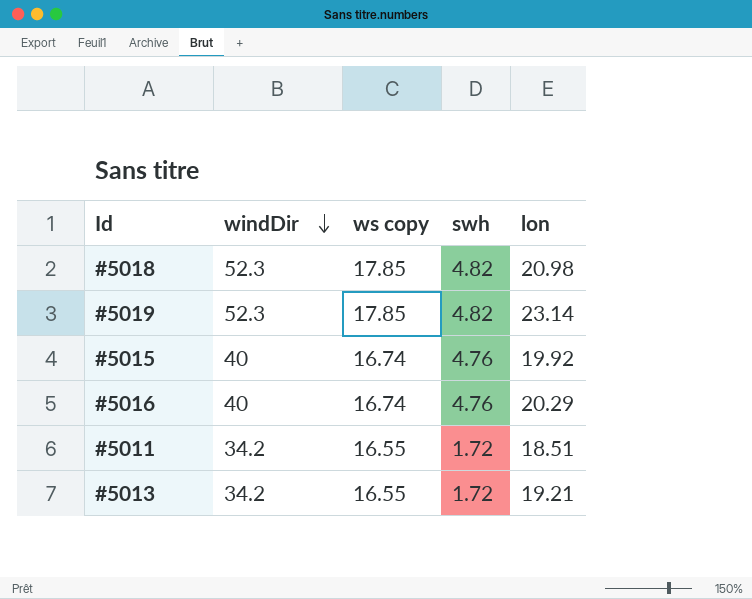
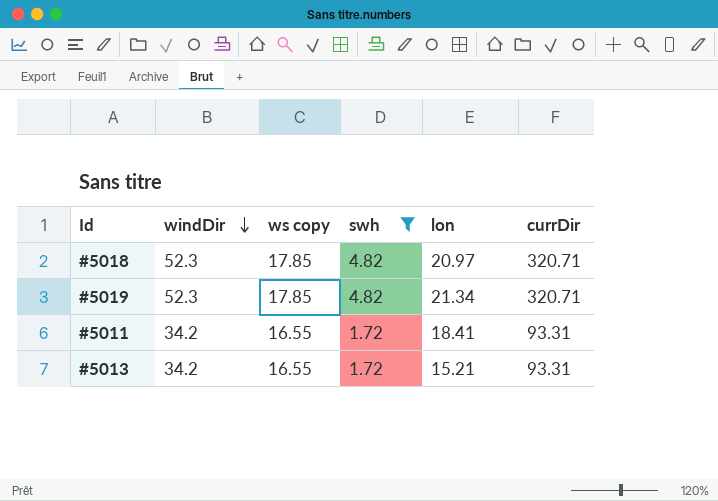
filter: none -> swh != 4.76
column currDir | position: none -> 6
#5018 | lon: 20.98 -> 20.97
#5019 | lon: 23.14 -> 21.34
#5011 | lon: 18.51 -> 18.41
#5013 | lon: 19.21 -> 15.21

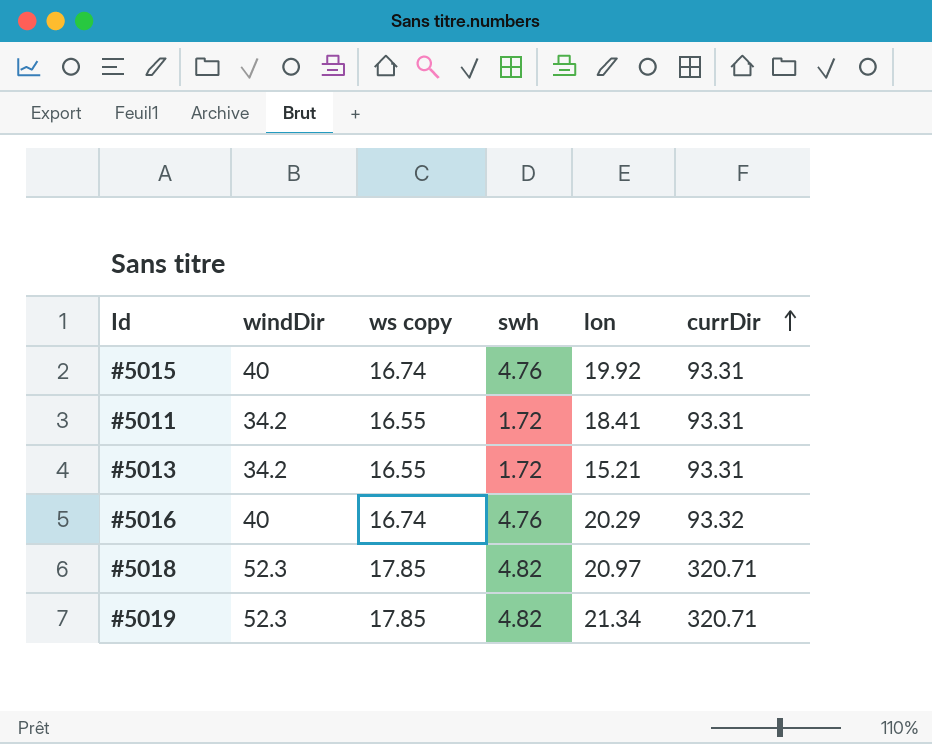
filter: swh != 4.76 -> none
row order: windDir descending -> currDir ascending

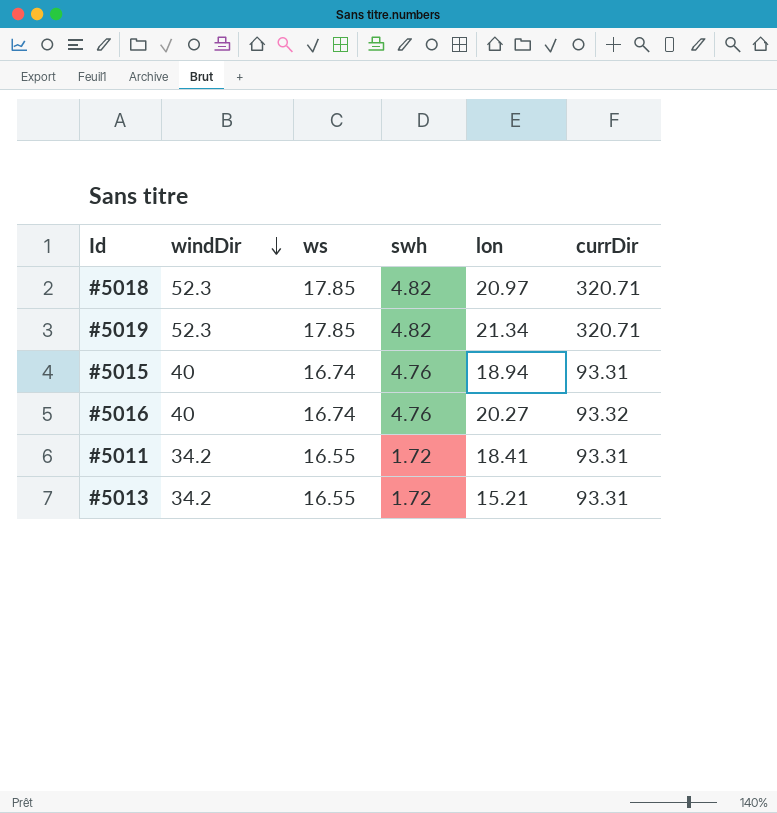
row order: currDir ascending -> windDir descending
column name: ws copy -> ws
#5015 | lon: 19.92 -> 18.94
#5016 | lon: 20.29 -> 20.27

